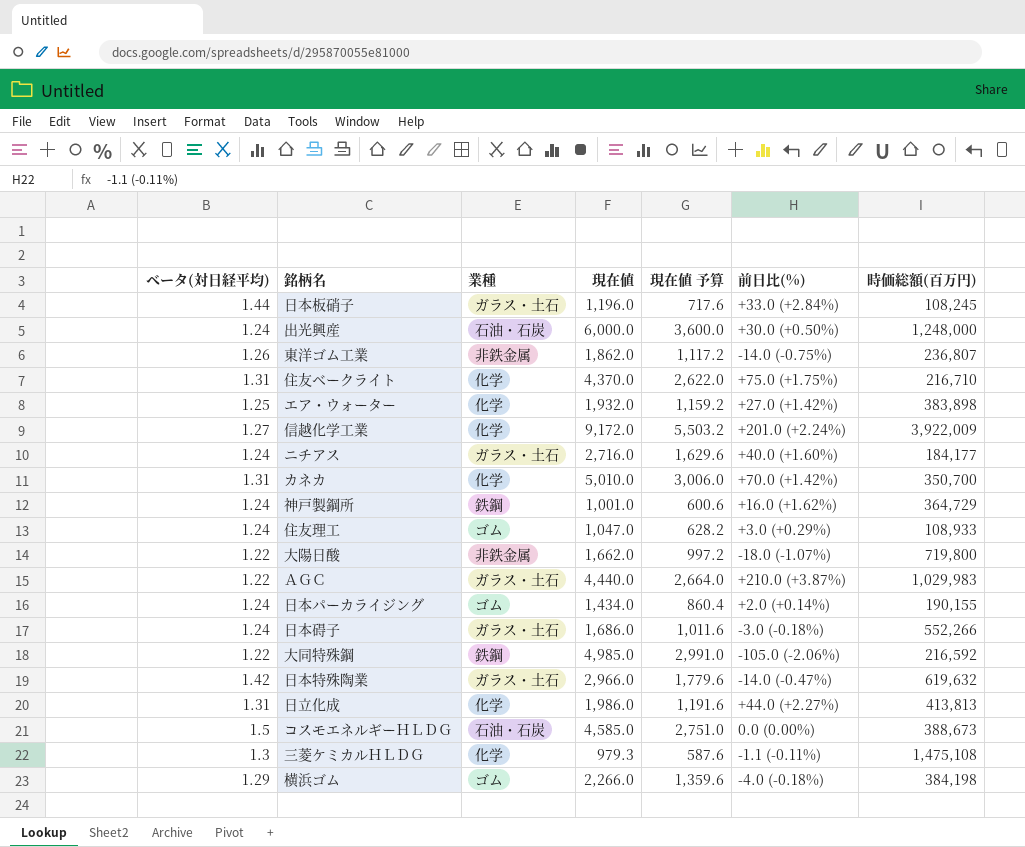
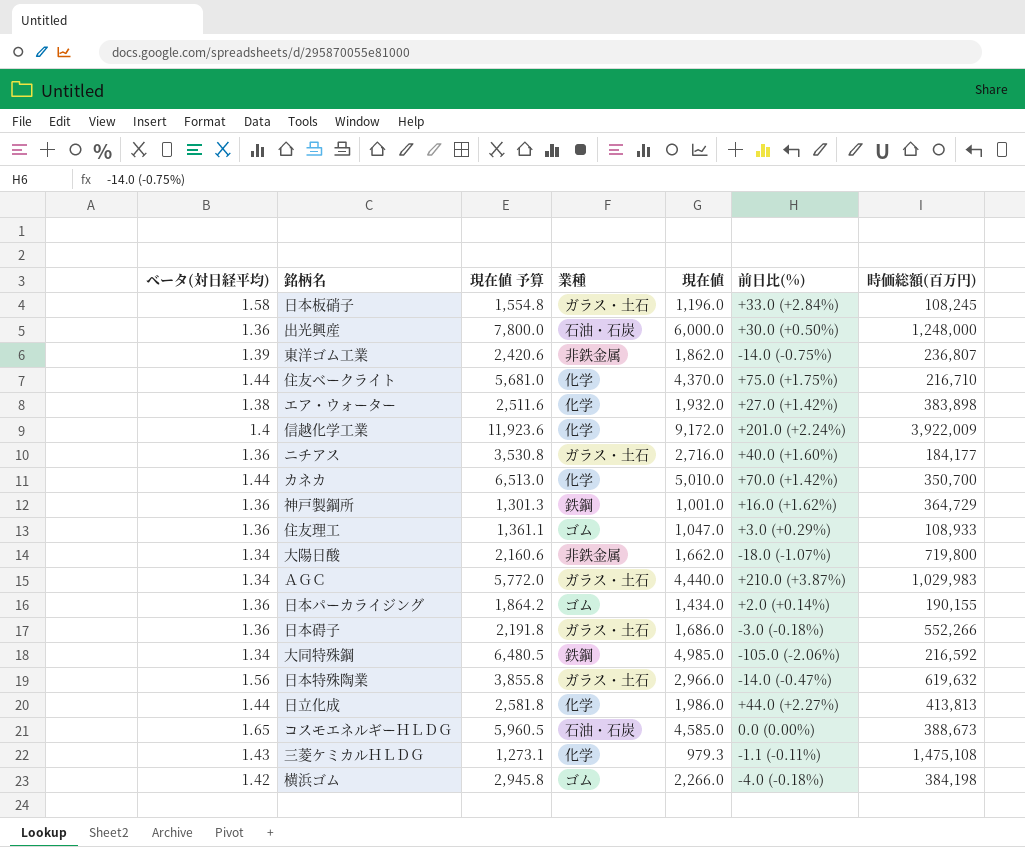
column 現在値 予算 | formula: [現在値] * 0.6 -> [現在値] * 1.3
column 現在値 予算 | position: 5 -> 3
日本板硝子 | ベータ(対日経平均): 1.44 -> 1.58
出光興産 | ベータ(対日経平均): 1.24 -> 1.36
東洋ゴム工業 | ベータ(対日経平均): 1.26 -> 1.39
住友ベークライト | ベータ(対日経平均): 1.31 -> 1.44
エア・ウォーター | ベータ(対日経平均): 1.25 -> 1.38
信越化学工業 | ベータ(対日経平均): 1.27 -> 1.4
ニチアス | ベータ(対日経平均): 1.24 -> 1.36
カネカ | ベータ(対日経平均): 1.31 -> 1.44
神戸製鋼所 | ベータ(対日経平均): 1.24 -> 1.36
住友理工 | ベータ(対日経平均): 1.24 -> 1.36
大陽日酸 | ベータ(対日経平均): 1.22 -> 1.34
ＡＧＣ | ベータ(対日経平均): 1.22 -> 1.34
日本パーカライジング | ベータ(対日経平均): 1.24 -> 1.36
日本碍子 | ベータ(対日経平均): 1.24 -> 1.36
大同特殊鋼 | ベータ(対日経平均): 1.22 -> 1.34
日本特殊陶業 | ベータ(対日経平均): 1.42 -> 1.56
日立化成 | ベータ(対日経平均): 1.31 -> 1.44
コスモエネルギーＨＬＤＧ | ベータ(対日経平均): 1.5 -> 1.65
三菱ケミカルＨＬＤＧ | ベータ(対日経平均): 1.3 -> 1.43
横浜ゴム | ベータ(対日経平均): 1.29 -> 1.42

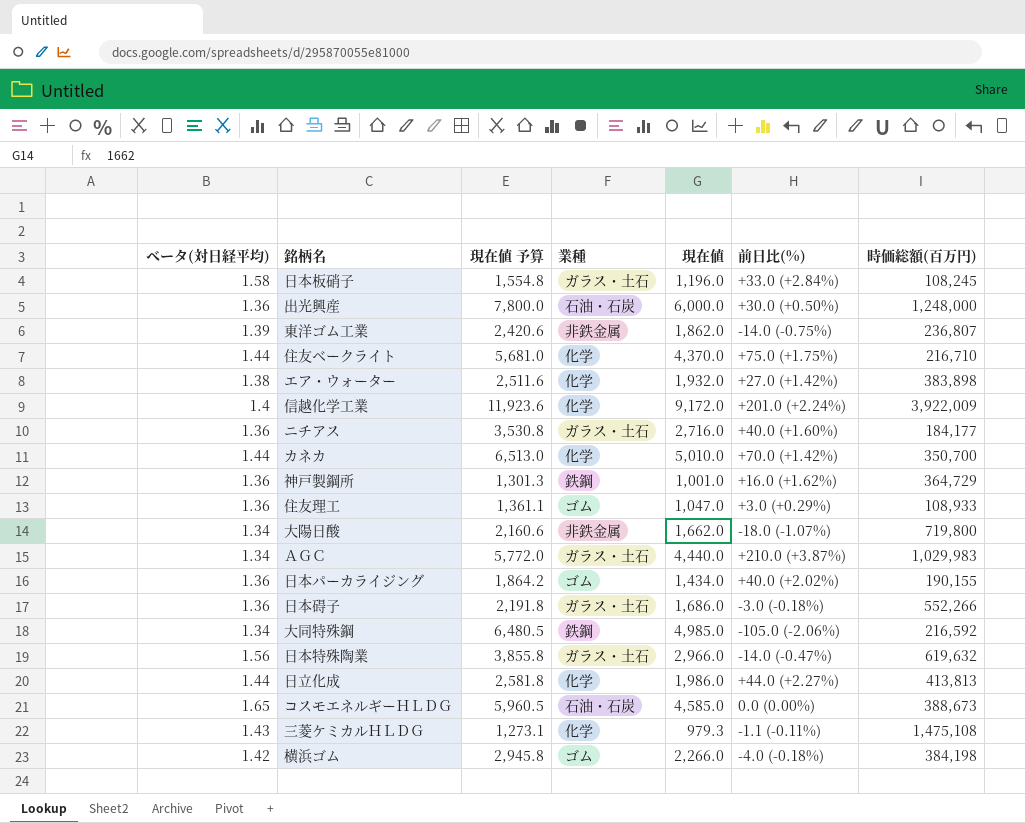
日本パーカライジング | 前日比(%): +2.0 (+0.14%) -> +40.0 (+2.02%)

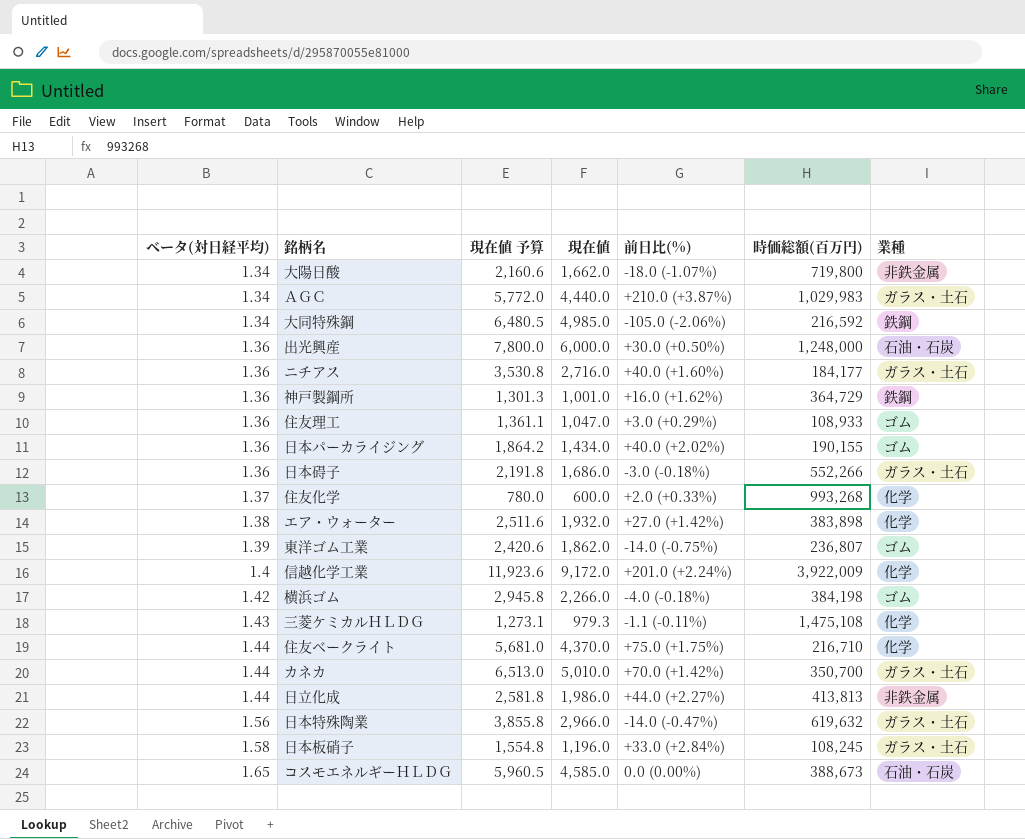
row order: none -> ベータ(対日経平均) ascending
column 業種 | position: 4 -> 7
row 住友化学: none -> 1.37 | 780.0 | 600.0 | +2.0 (+0.33%) | 993,268 | 化学
東洋ゴム工業 | 業種: 非鉄金属 -> ゴム
カネカ | 業種: 化学 -> ガラス・土石
日立化成 | 業種: 化学 -> 非鉄金属

